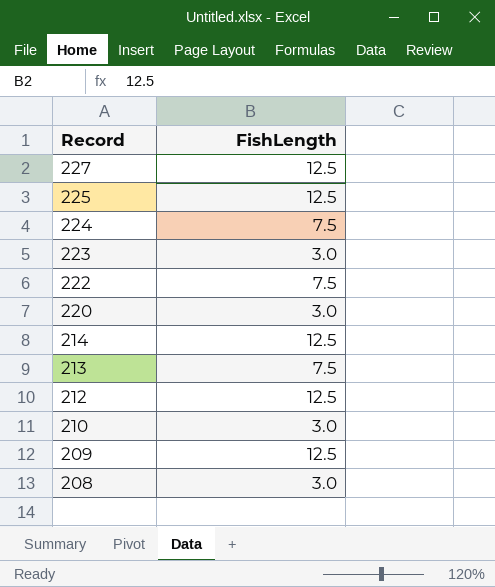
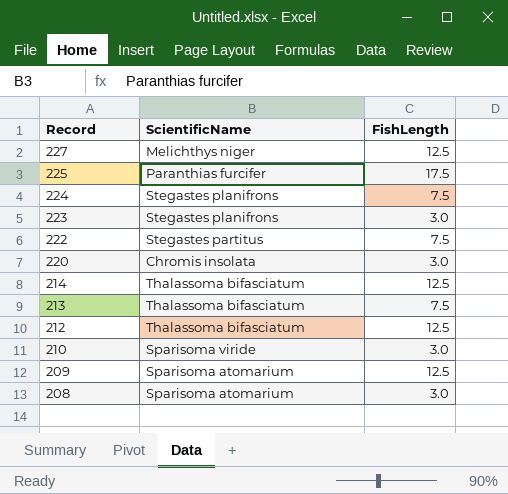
column ScientificName | position: none -> 2
225 | FishLength: 12.5 -> 17.5

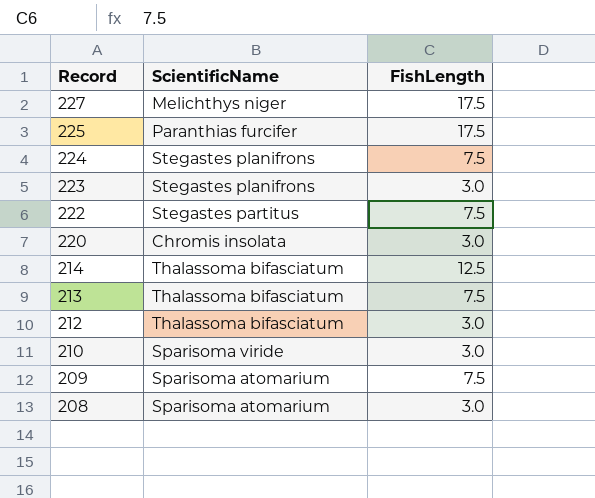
227 | FishLength: 12.5 -> 17.5
212 | FishLength: 12.5 -> 3.0
209 | FishLength: 12.5 -> 7.5

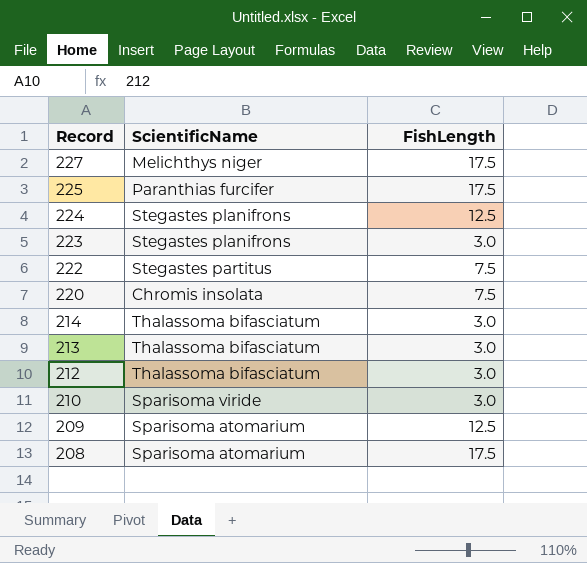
224 | FishLength: 7.5 -> 12.5
220 | FishLength: 3.0 -> 7.5
214 | FishLength: 12.5 -> 3.0
213 | FishLength: 7.5 -> 3.0
209 | FishLength: 7.5 -> 12.5
208 | FishLength: 3.0 -> 17.5

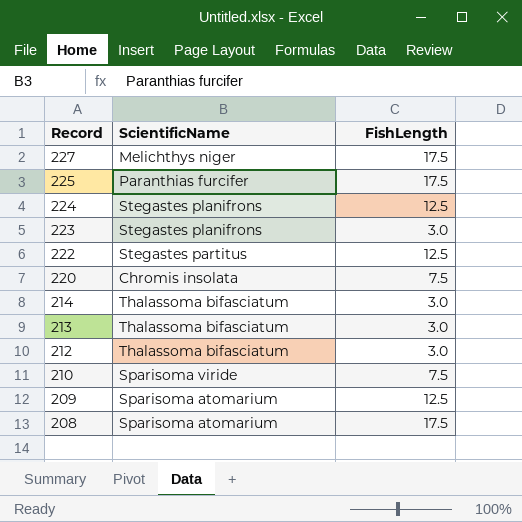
222 | FishLength: 7.5 -> 12.5
210 | FishLength: 3.0 -> 7.5

